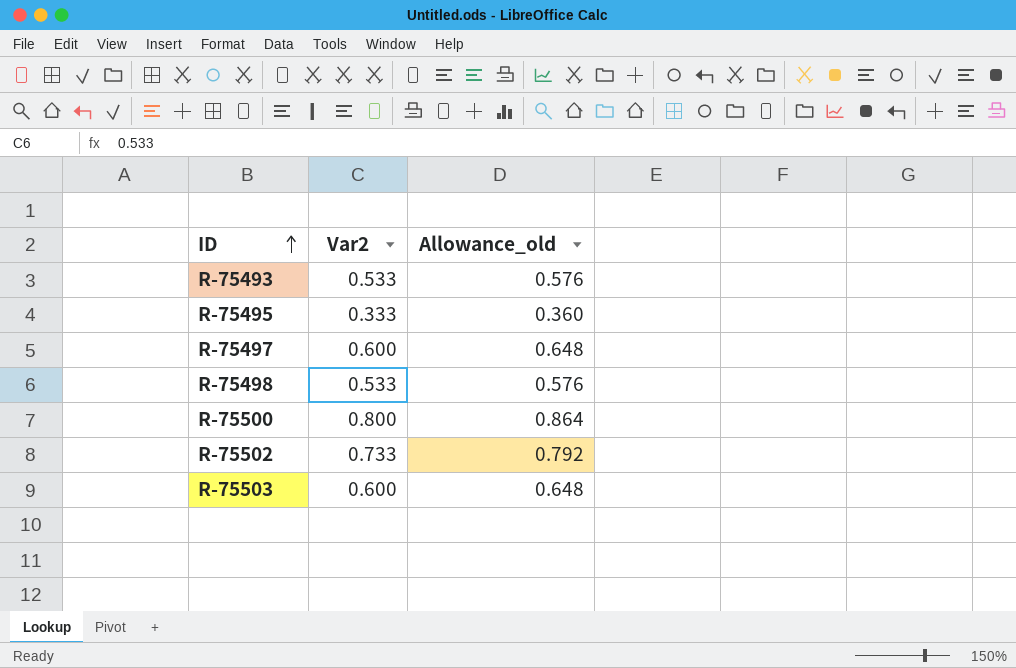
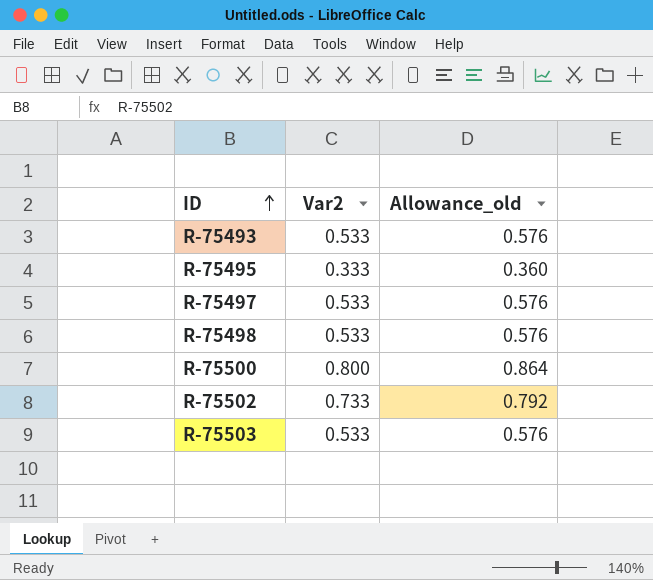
R-75497 | Var2: 0.600 -> 0.533
R-75497 | Allowance_old: 0.648 -> 0.576
R-75503 | Var2: 0.600 -> 0.533
R-75503 | Allowance_old: 0.648 -> 0.576

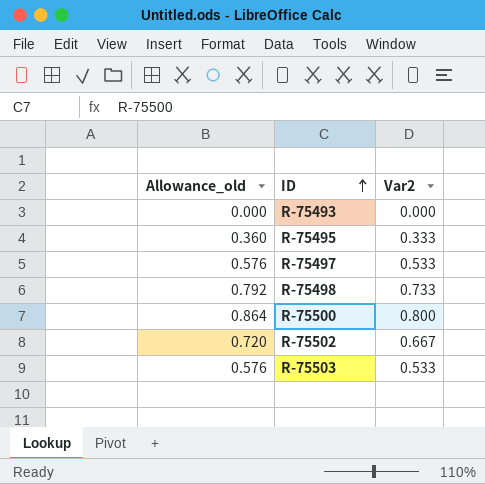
column Allowance_old | position: 3 -> 1
R-75493 | Allowance_old: 0.576 -> 0.000
R-75493 | Var2: 0.533 -> 0.000
R-75498 | Allowance_old: 0.576 -> 0.792
R-75498 | Var2: 0.533 -> 0.733
R-75502 | Allowance_old: 0.792 -> 0.720
R-75502 | Var2: 0.733 -> 0.667

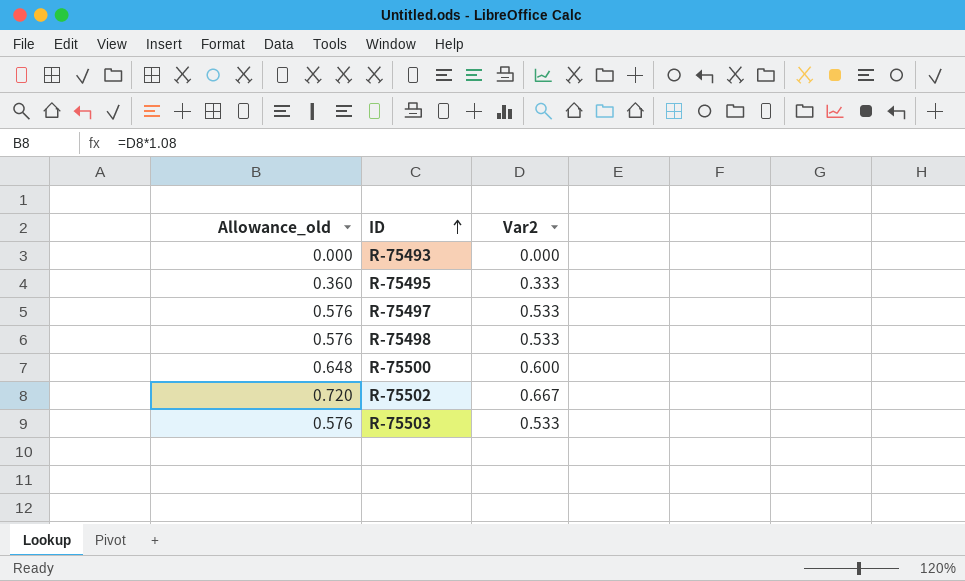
R-75498 | Allowance_old: 0.792 -> 0.576
R-75498 | Var2: 0.733 -> 0.533
R-75500 | Allowance_old: 0.864 -> 0.648
R-75500 | Var2: 0.800 -> 0.600

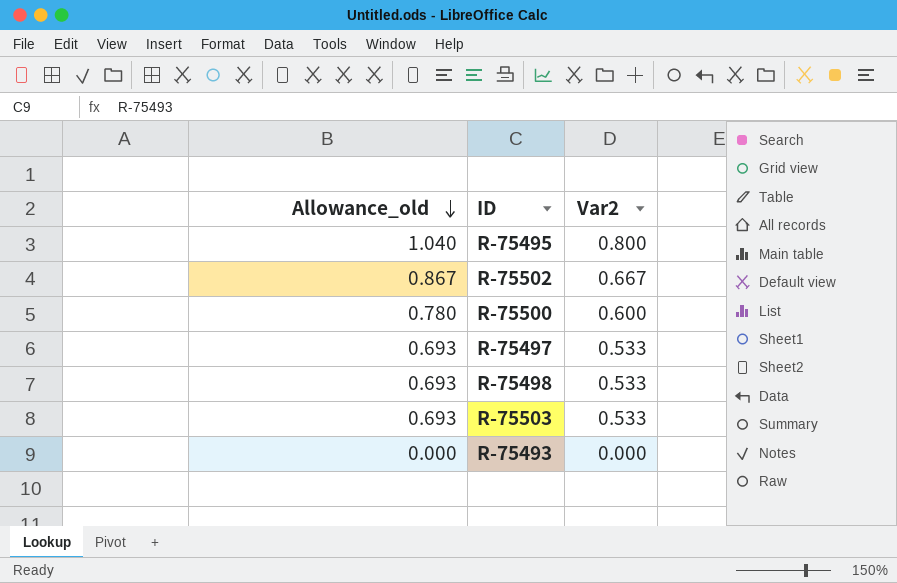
row order: ID ascending -> Allowance_old descending
column Allowance_old | formula: [Var2] * 1.08 -> [Var2] * 1.3
R-75495 | Var2: 0.333 -> 0.800

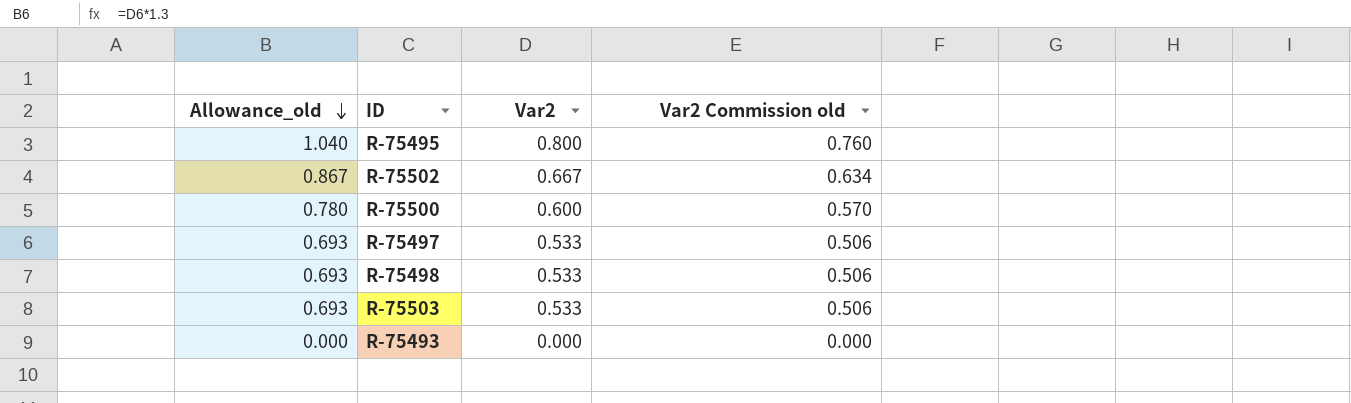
column Var2 Commission old | formula: none -> [Var2] * 0.95

